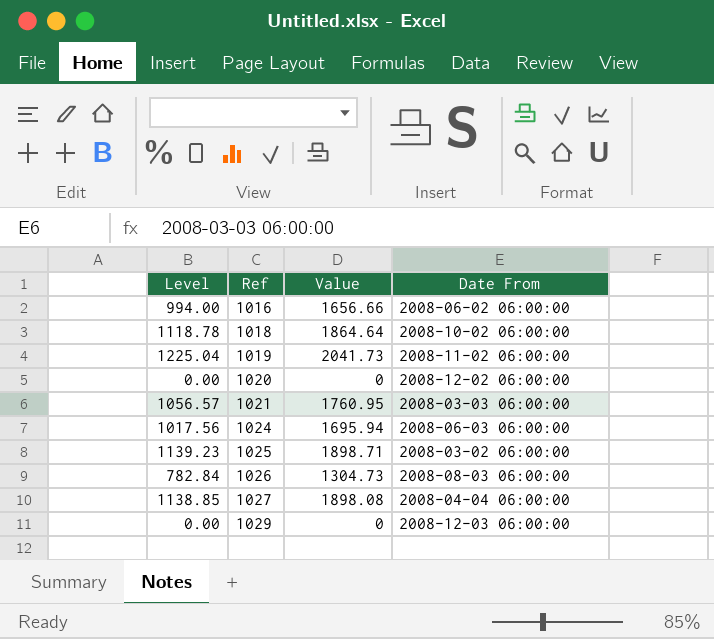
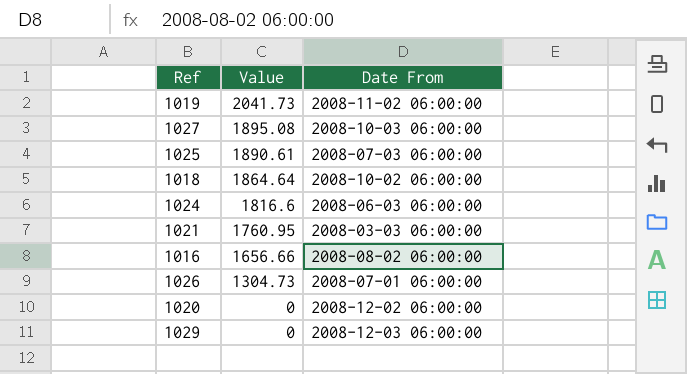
row order: Ref ascending -> Value descending
column Level | formula: [Value] * 0.6 -> none
1027 | Value: 1898.08 -> 1895.08
1027 | Date From: 2008-04-04 06:00:00 -> 2008-10-03 06:00:00
1025 | Value: 1898.71 -> 1890.61
1025 | Date From: 2008-03-02 06:00:00 -> 2008-07-03 06:00:00
1024 | Value: 1695.94 -> 1816.6
1016 | Date From: 2008-06-02 06:00:00 -> 2008-08-02 06:00:00
1026 | Date From: 2008-08-03 06:00:00 -> 2008-07-01 06:00:00

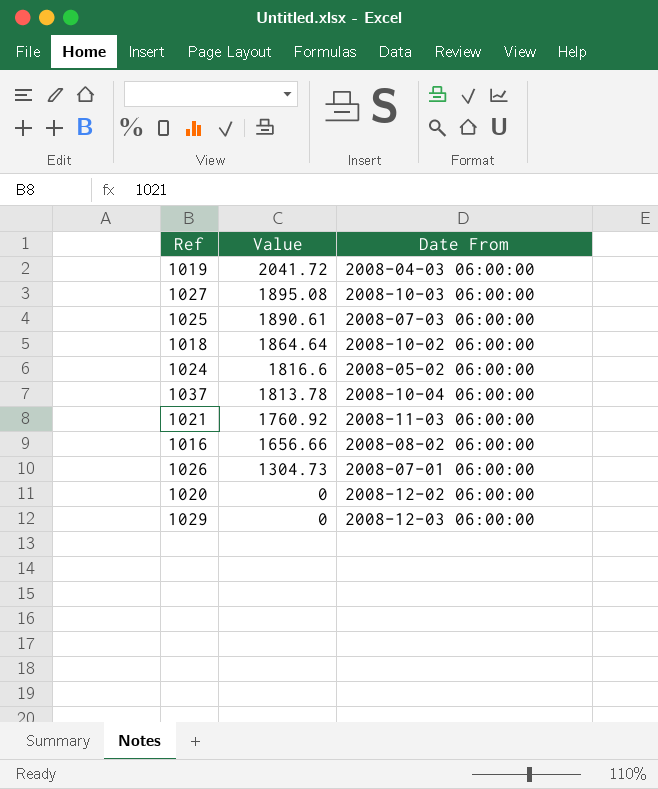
1019 | Value: 2041.73 -> 2041.72
1019 | Date From: 2008-11-02 06:00:00 -> 2008-04-03 06:00:00
1024 | Date From: 2008-06-03 06:00:00 -> 2008-05-02 06:00:00
row 1037: none -> 1813.78 | 2008-10-04 06:00:00
1021 | Value: 1760.95 -> 1760.92
1021 | Date From: 2008-03-03 06:00:00 -> 2008-11-03 06:00:00

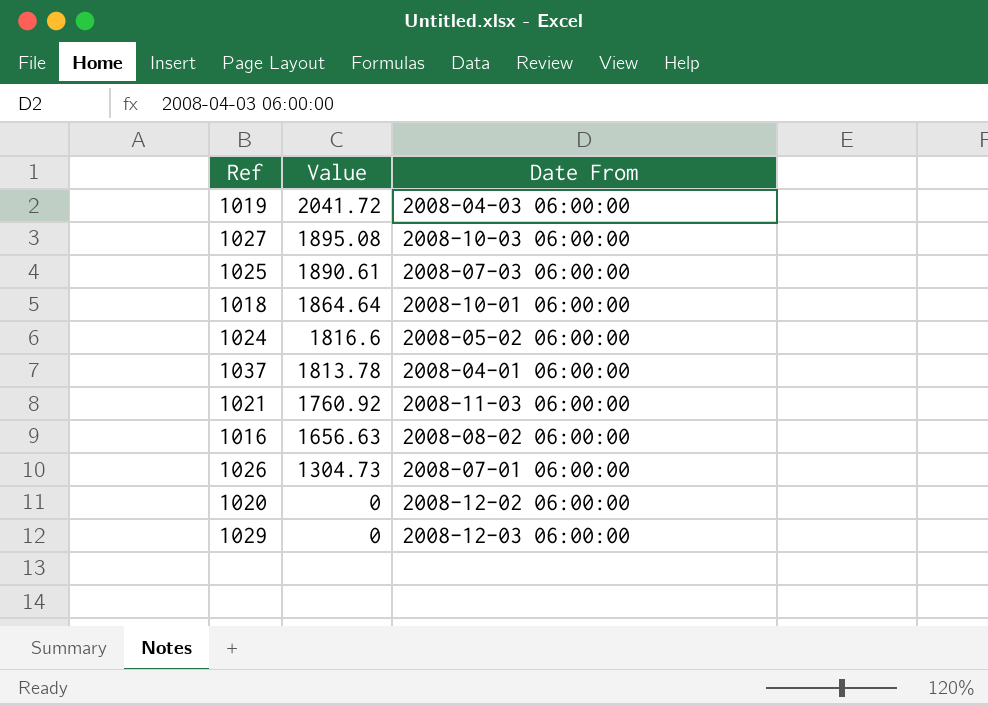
1018 | Date From: 2008-10-02 06:00:00 -> 2008-10-01 06:00:00
1037 | Date From: 2008-10-04 06:00:00 -> 2008-04-01 06:00:00
1016 | Value: 1656.66 -> 1656.63

